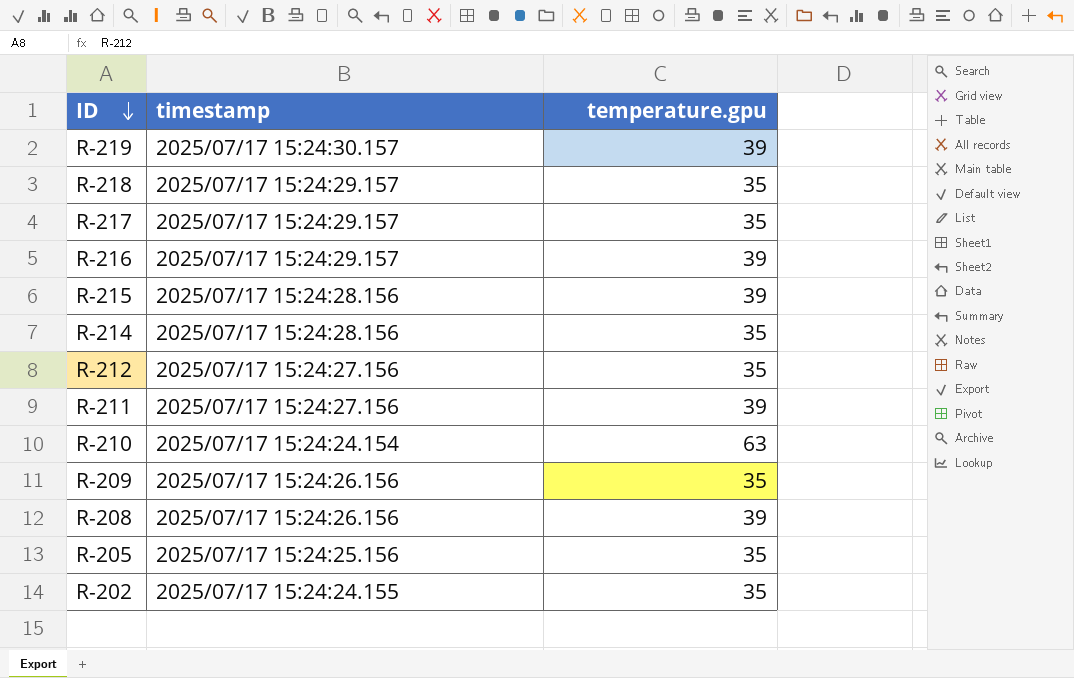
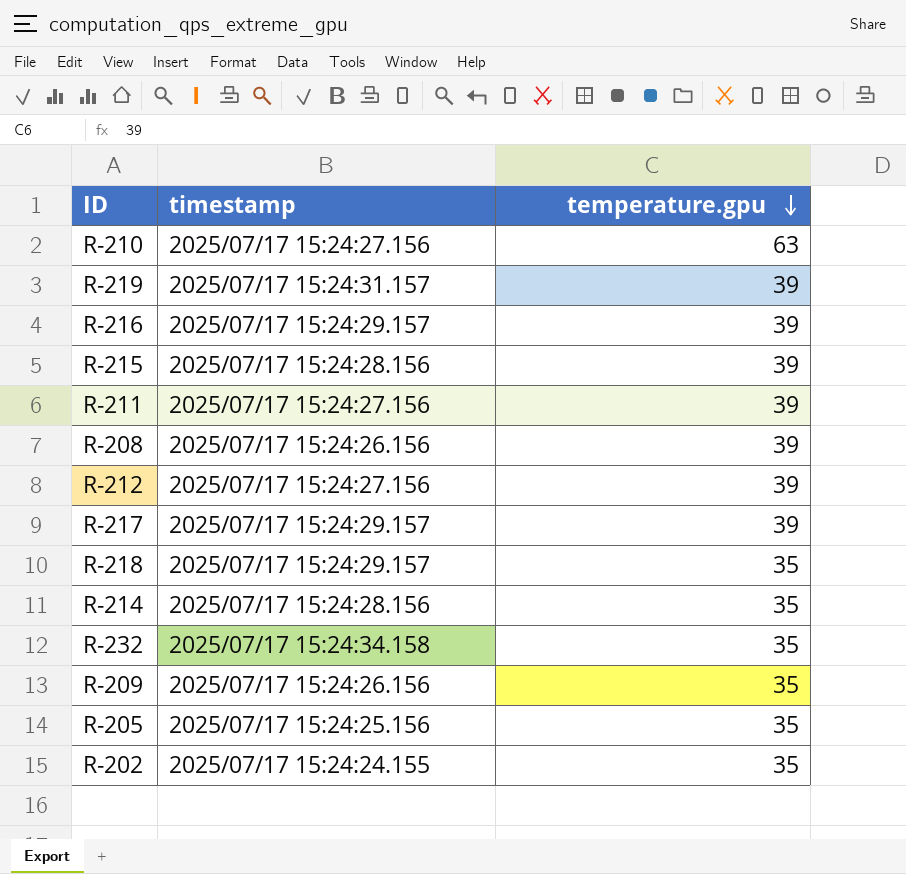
row order: ID descending -> temperature.gpu descending
R-210 | timestamp: 2025/07/17 15:24:24.154 -> 2025/07/17 15:24:27.156
R-219 | timestamp: 2025/07/17 15:24:30.157 -> 2025/07/17 15:24:31.157
R-212 | temperature.gpu: 35 -> 39
R-217 | temperature.gpu: 35 -> 39
row R-232: none -> 2025/07/17 15:24:34.158 | 35

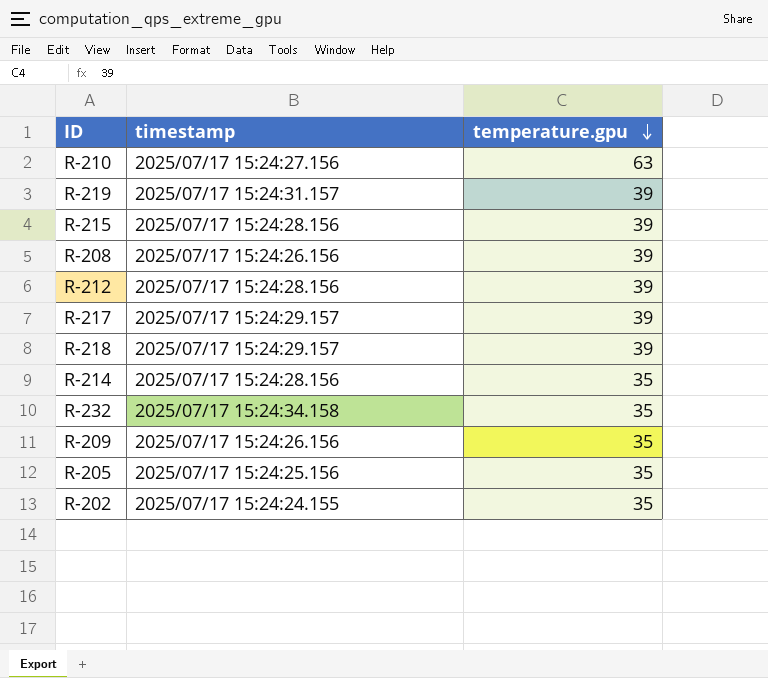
row R-216: 2025/07/17 15:24:29.157 | 39 -> none
row R-211: 2025/07/17 15:24:27.156 | 39 -> none
R-212 | timestamp: 2025/07/17 15:24:27.156 -> 2025/07/17 15:24:28.156
R-218 | temperature.gpu: 35 -> 39

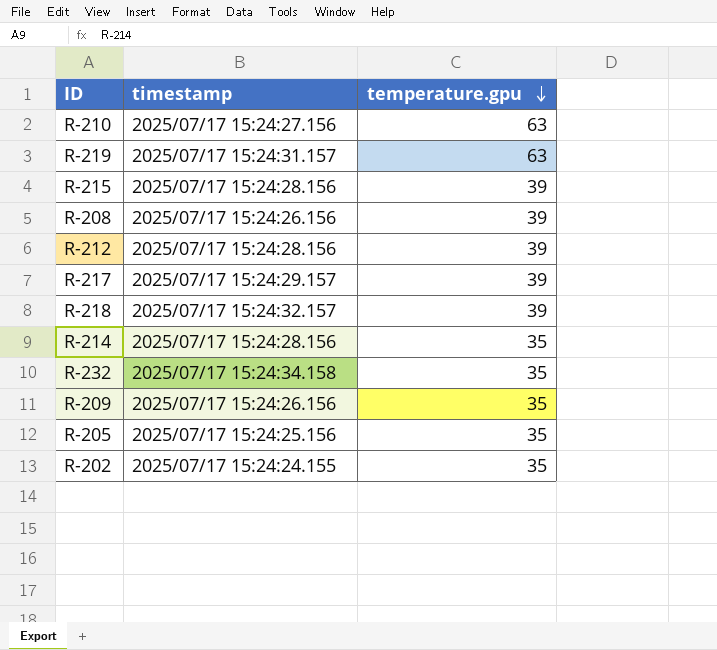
R-219 | temperature.gpu: 39 -> 63
R-218 | timestamp: 2025/07/17 15:24:29.157 -> 2025/07/17 15:24:32.157

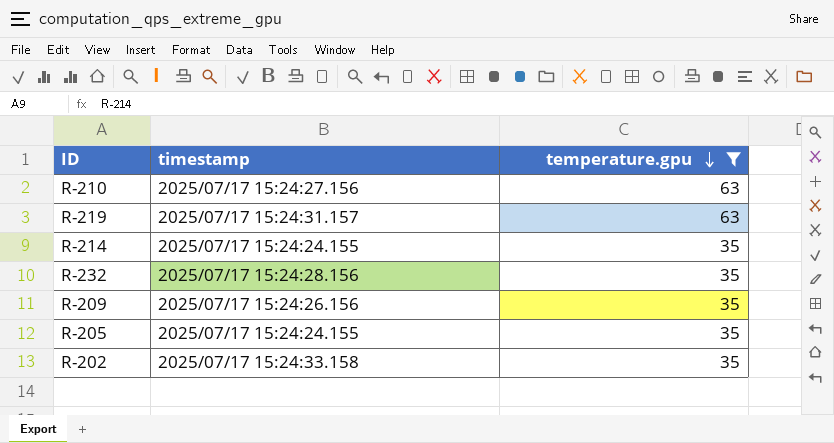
filter: none -> temperature.gpu != 39
R-214 | timestamp: 2025/07/17 15:24:28.156 -> 2025/07/17 15:24:24.155
R-232 | timestamp: 2025/07/17 15:24:34.158 -> 2025/07/17 15:24:28.156
R-205 | timestamp: 2025/07/17 15:24:25.156 -> 2025/07/17 15:24:24.155
R-202 | timestamp: 2025/07/17 15:24:24.155 -> 2025/07/17 15:24:33.158

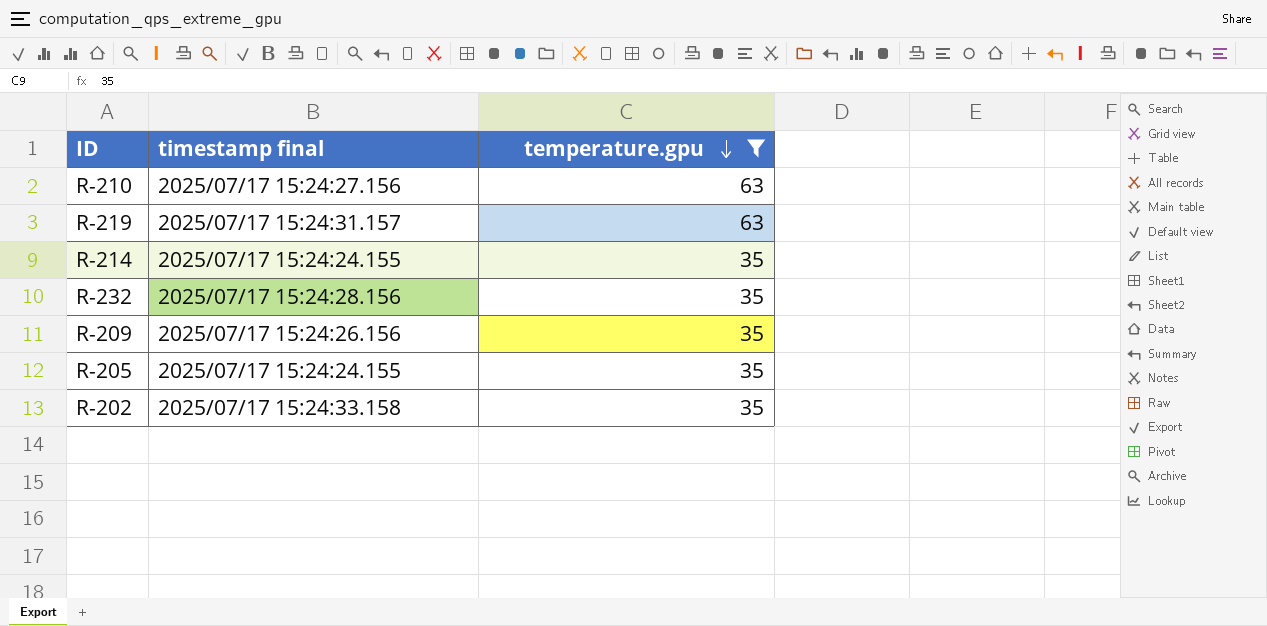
column name: timestamp -> timestamp final

